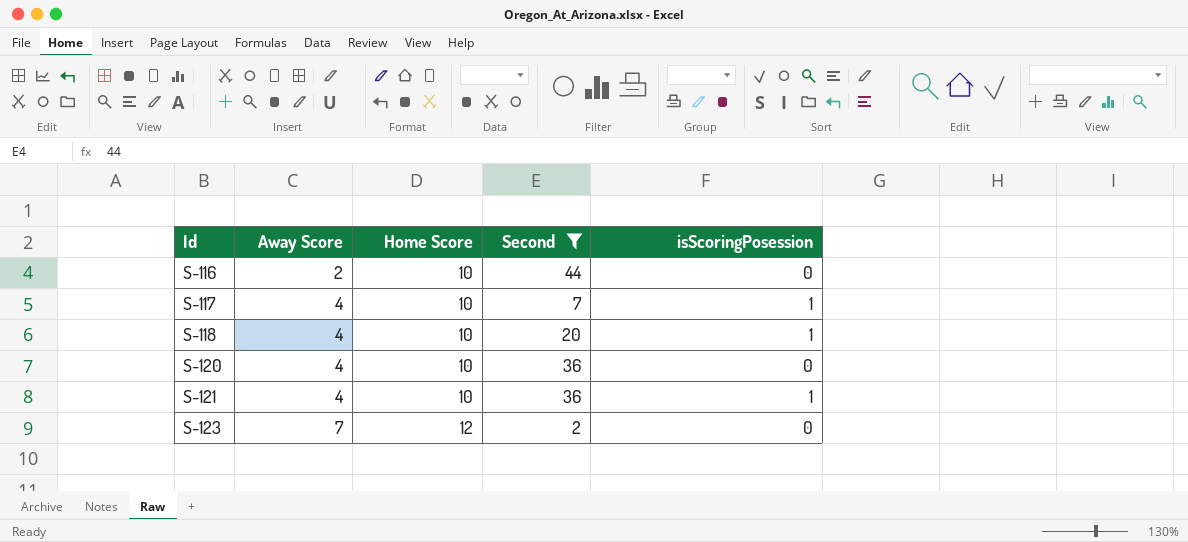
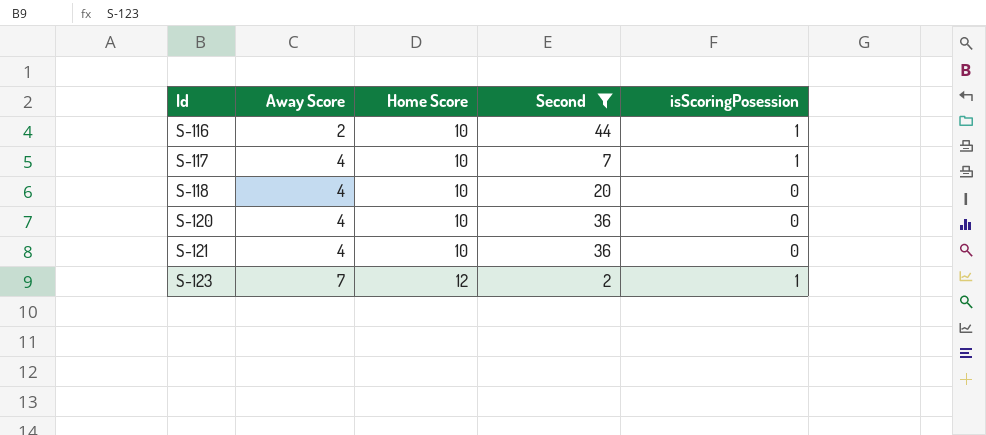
S-116 | isScoringPosession: 0 -> 1
S-118 | isScoringPosession: 1 -> 0
S-121 | isScoringPosession: 1 -> 0
S-123 | isScoringPosession: 0 -> 1

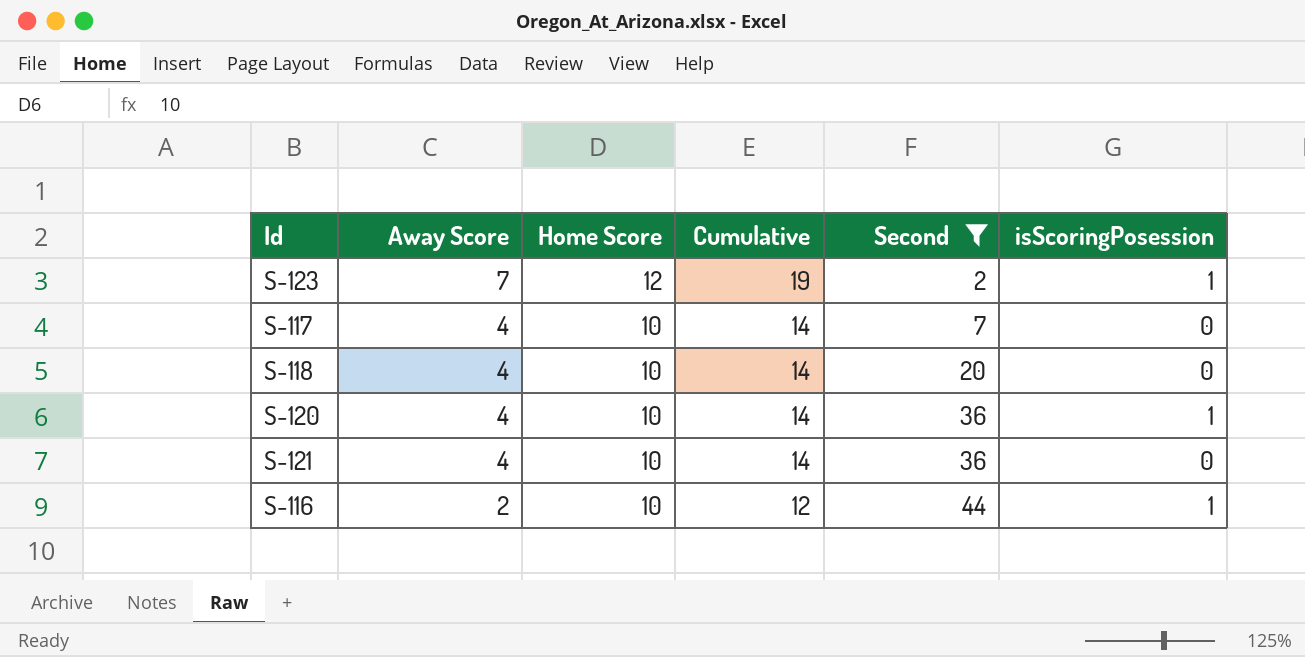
row order: Id ascending -> Away Score descending
column Cumulative | formula: none -> [Away Score] + [Home Score]
S-117 | isScoringPosession: 1 -> 0
S-120 | isScoringPosession: 0 -> 1

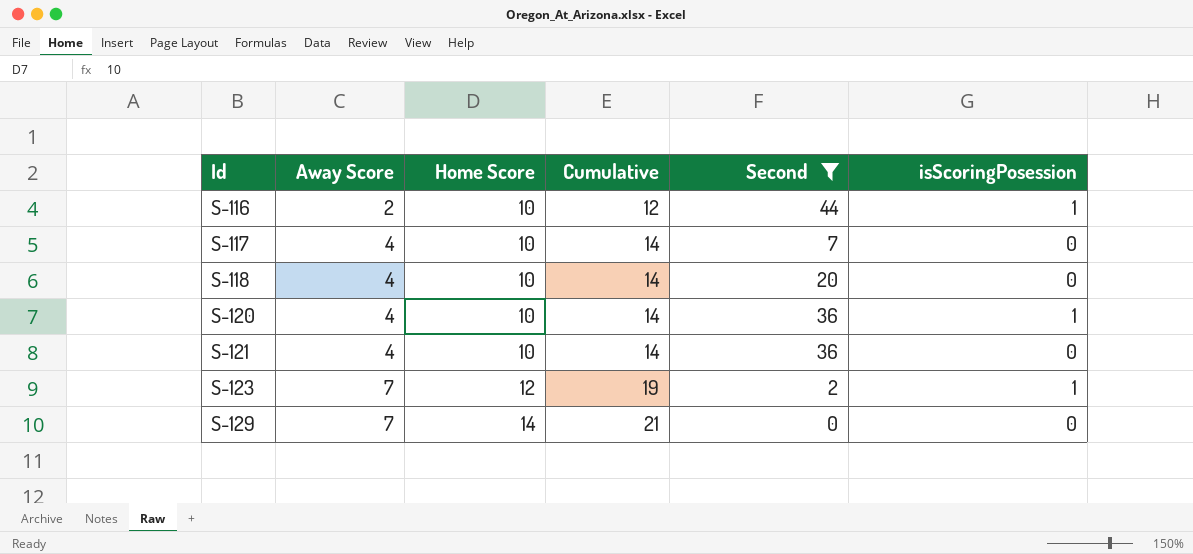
row order: Away Score descending -> Id ascending
row S-129: none -> 7 | 14 | 21 | 0 | 0

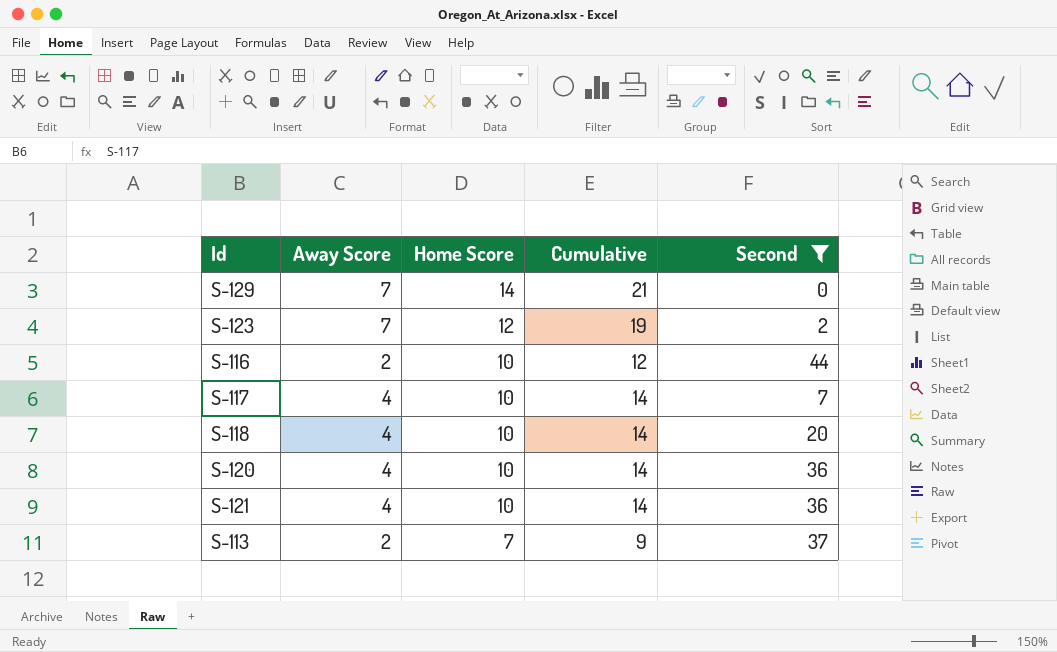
row order: Id ascending -> Home Score descending
column isScoringPosession | position: 6 -> none
row S-113: none -> 2 | 7 | 9 | 37

